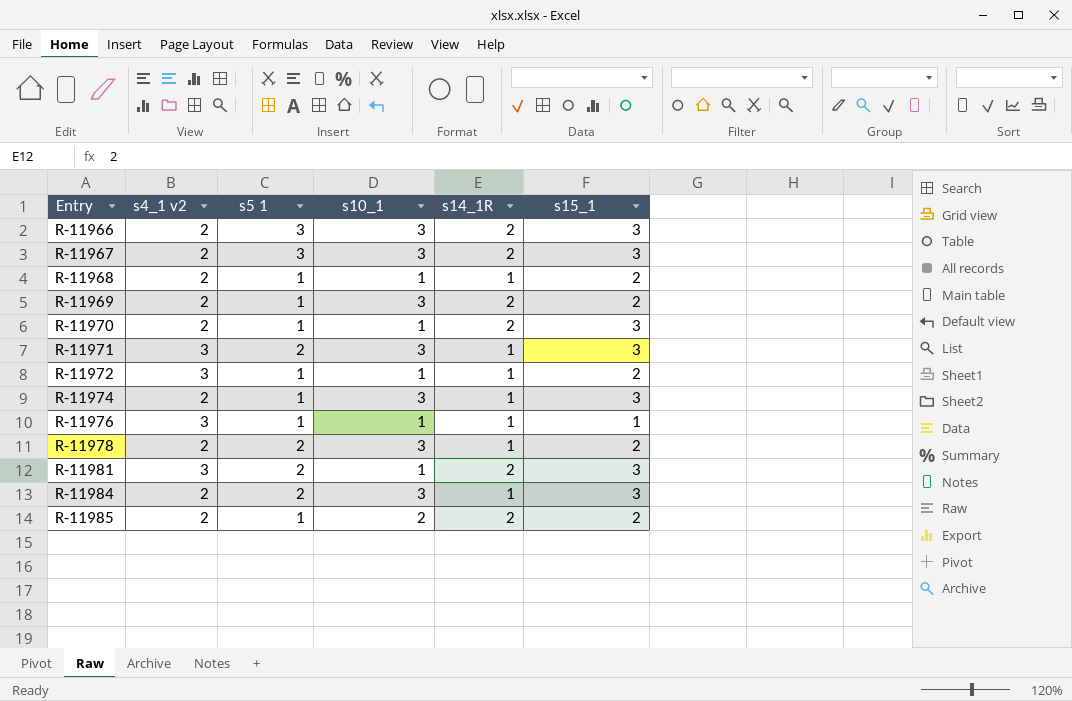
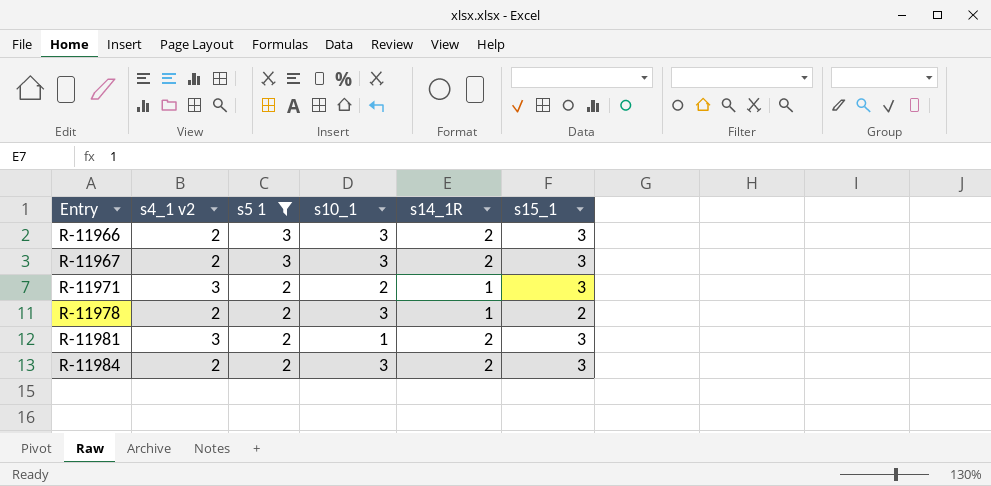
filter: none -> s5 1 != 1
R-11971 | s10_1: 3 -> 2
R-11984 | s14_1R: 1 -> 2

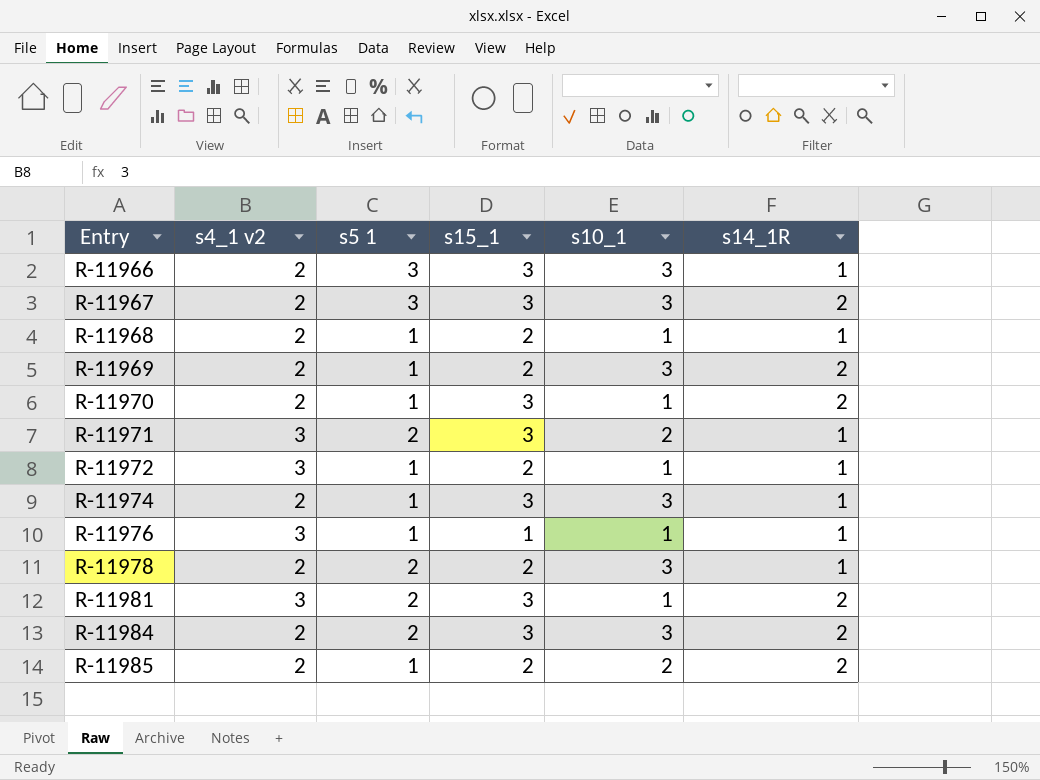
filter: s5 1 != 1 -> none
column s15_1 | position: 6 -> 4
R-11966 | s14_1R: 2 -> 1

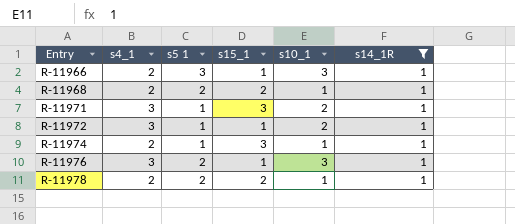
filter: none -> s14_1R = 1
column name: s4_1 v2 -> s4_1
R-11966 | s15_1: 3 -> 1
R-11968 | s5 1: 1 -> 2
R-11971 | s5 1: 2 -> 1
R-11972 | s15_1: 2 -> 1
R-11972 | s10_1: 1 -> 2
R-11974 | s10_1: 3 -> 1
R-11976 | s5 1: 1 -> 2
R-11976 | s10_1: 1 -> 3
R-11978 | s10_1: 3 -> 1

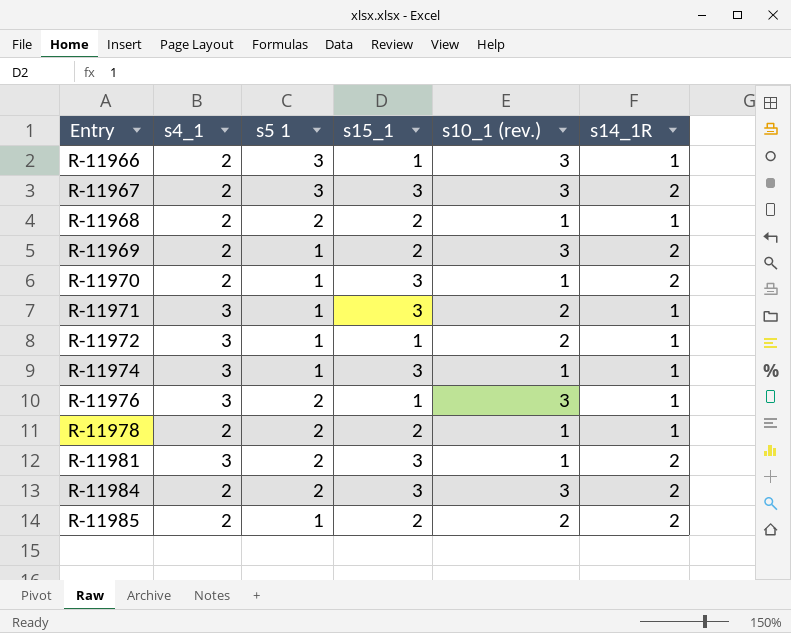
filter: s14_1R = 1 -> none
column name: s10_1 -> s10_1 (rev.)
R-11974 | s4_1: 2 -> 3

